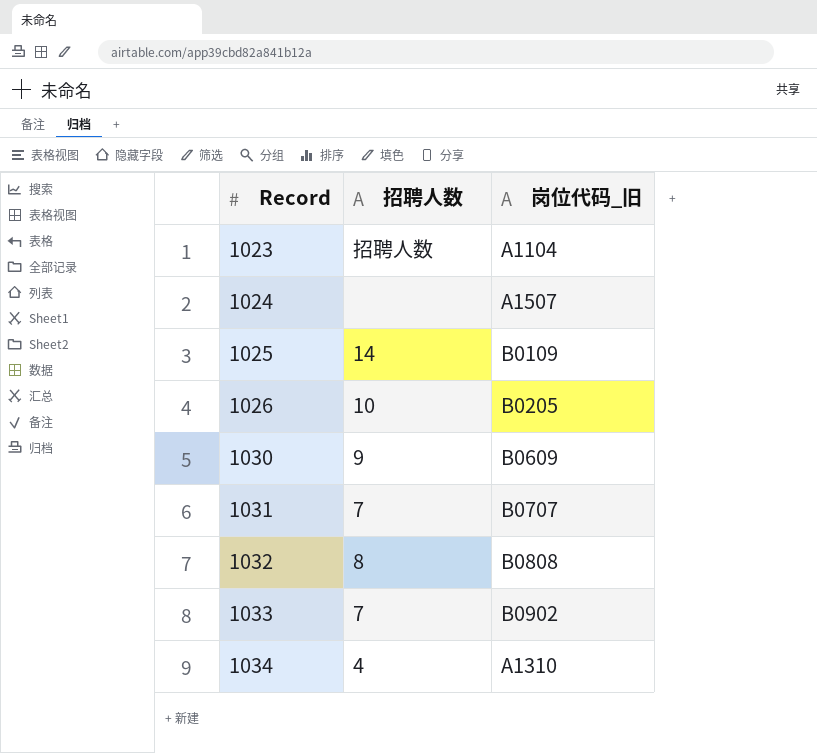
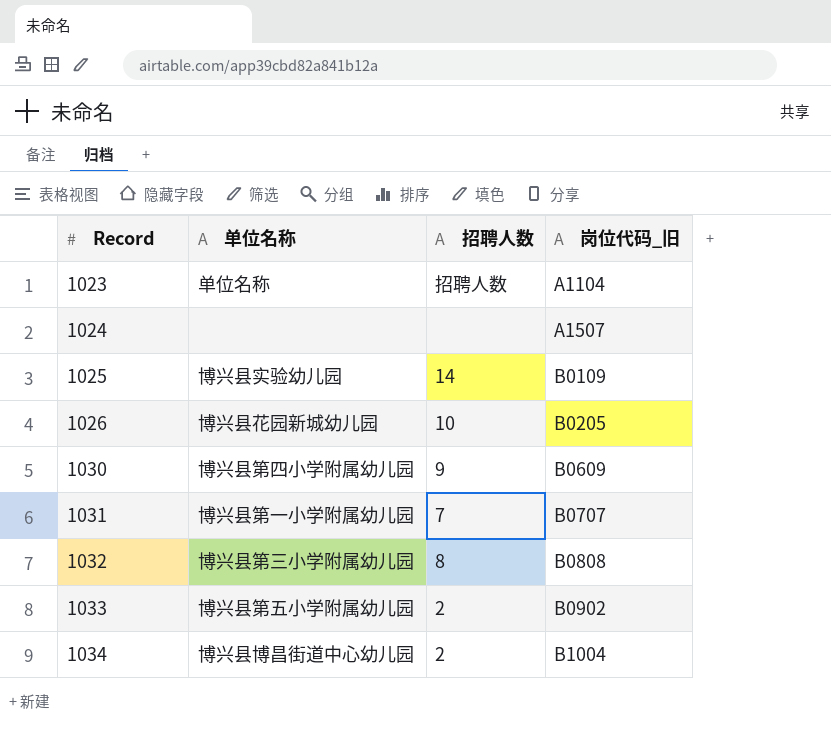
column 单位名称 | position: none -> 2
1033 | 招聘人数: 7 -> 2
1034 | 招聘人数: 4 -> 2
1034 | 岗位代码_旧: A1310 -> B1004

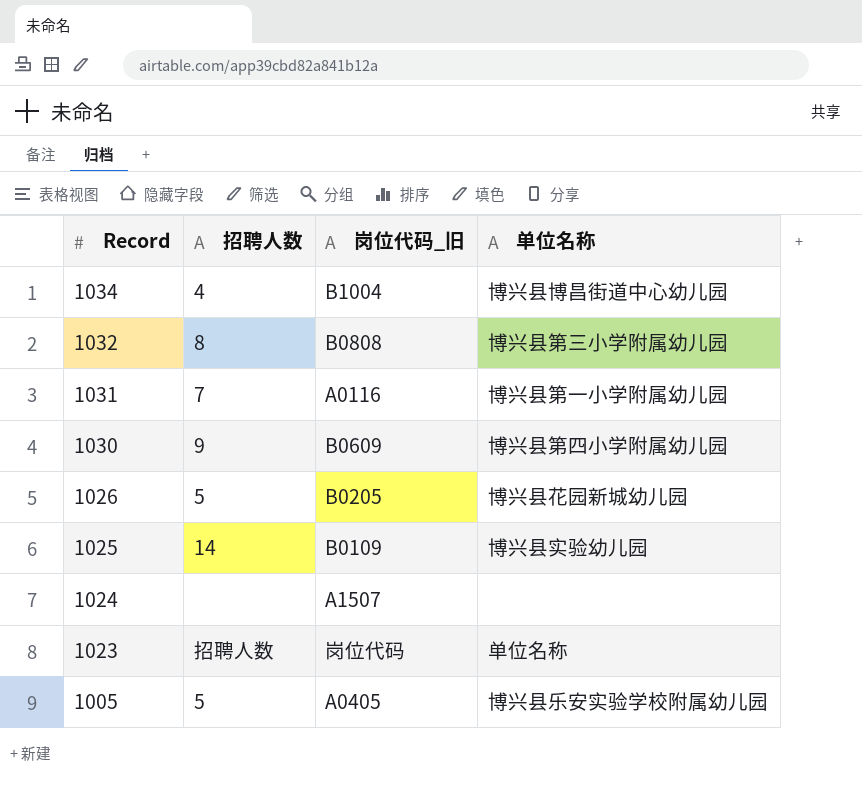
row order: Record ascending -> Record descending
column 单位名称 | position: 2 -> 4
row 1033: 博兴县第五小学附属幼儿园 | 2 | B0902 -> none
1034 | 招聘人数: 2 -> 4
1031 | 岗位代码_旧: B0707 -> A0116
1026 | 招聘人数: 10 -> 5
1023 | 岗位代码_旧: A1104 -> 岗位代码
row 1005: none -> 5 | A0405 | 博兴县乐安实验学校附属幼儿园

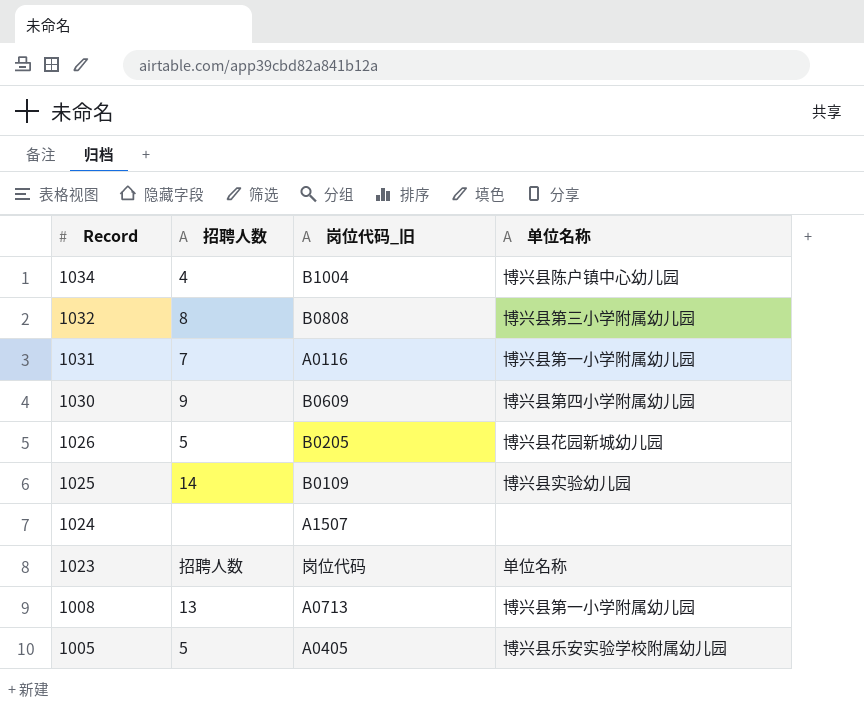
1034 | 单位名称: 博兴县博昌街道中心幼儿园 -> 博兴县陈户镇中心幼儿园
row 1008: none -> 13 | A0713 | 博兴县第一小学附属幼儿园

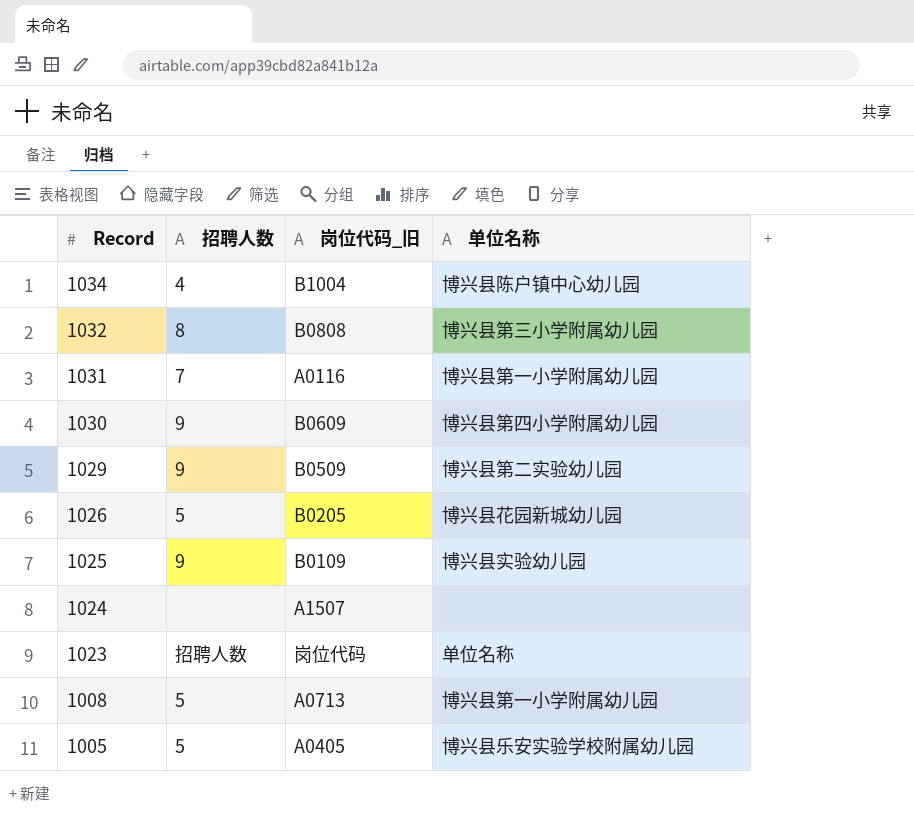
row 1029: none -> 9 | B0509 | 博兴县第二实验幼儿园
1025 | 招聘人数: 14 -> 9
1008 | 招聘人数: 13 -> 5

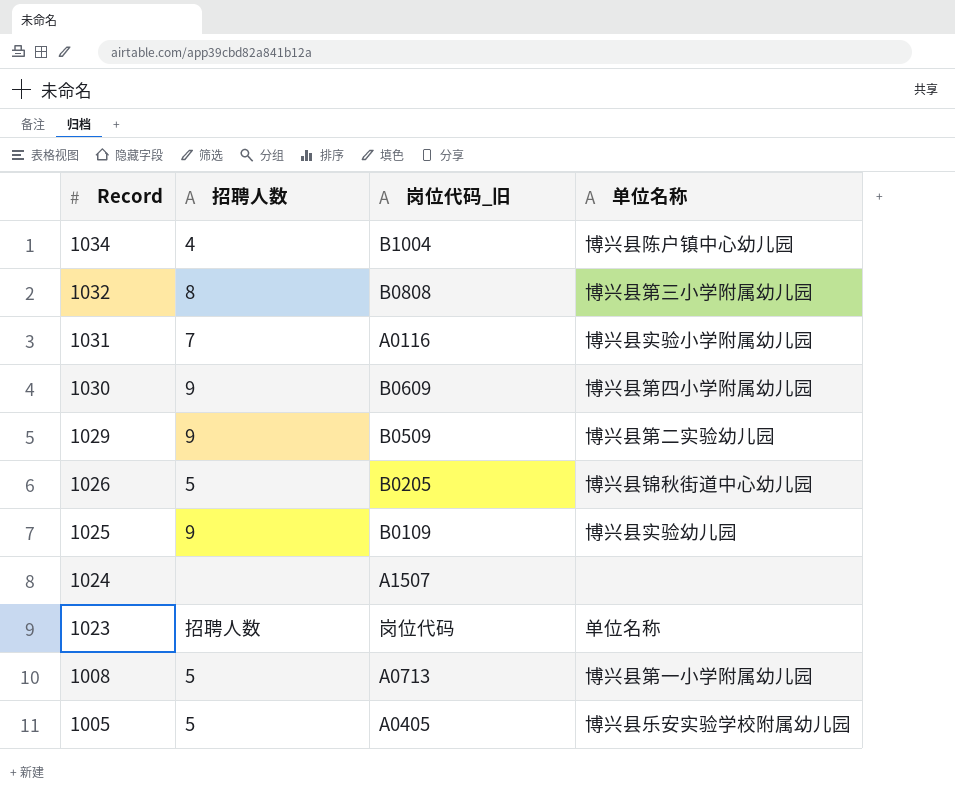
1031 | 单位名称: 博兴县第一小学附属幼儿园 -> 博兴县实验小学附属幼儿园
1026 | 单位名称: 博兴县花园新城幼儿园 -> 博兴县锦秋街道中心幼儿园

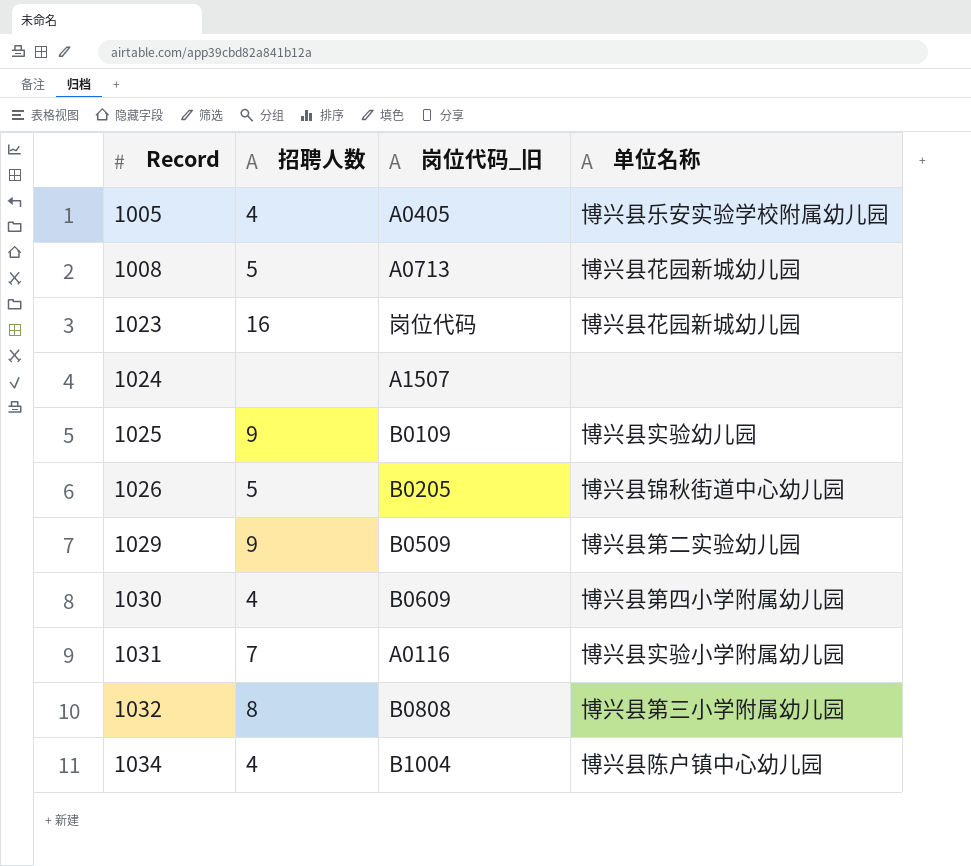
row order: Record descending -> Record ascending
1005 | 招聘人数: 5 -> 4
1008 | 单位名称: 博兴县第一小学附属幼儿园 -> 博兴县花园新城幼儿园
1023 | 招聘人数: 招聘人数 -> 16
1023 | 单位名称: 单位名称 -> 博兴县花园新城幼儿园
1030 | 招聘人数: 9 -> 4

